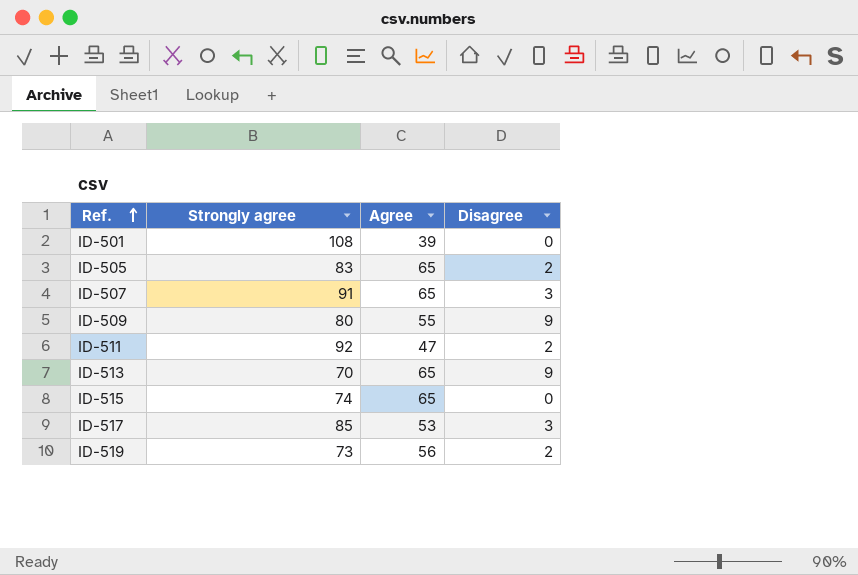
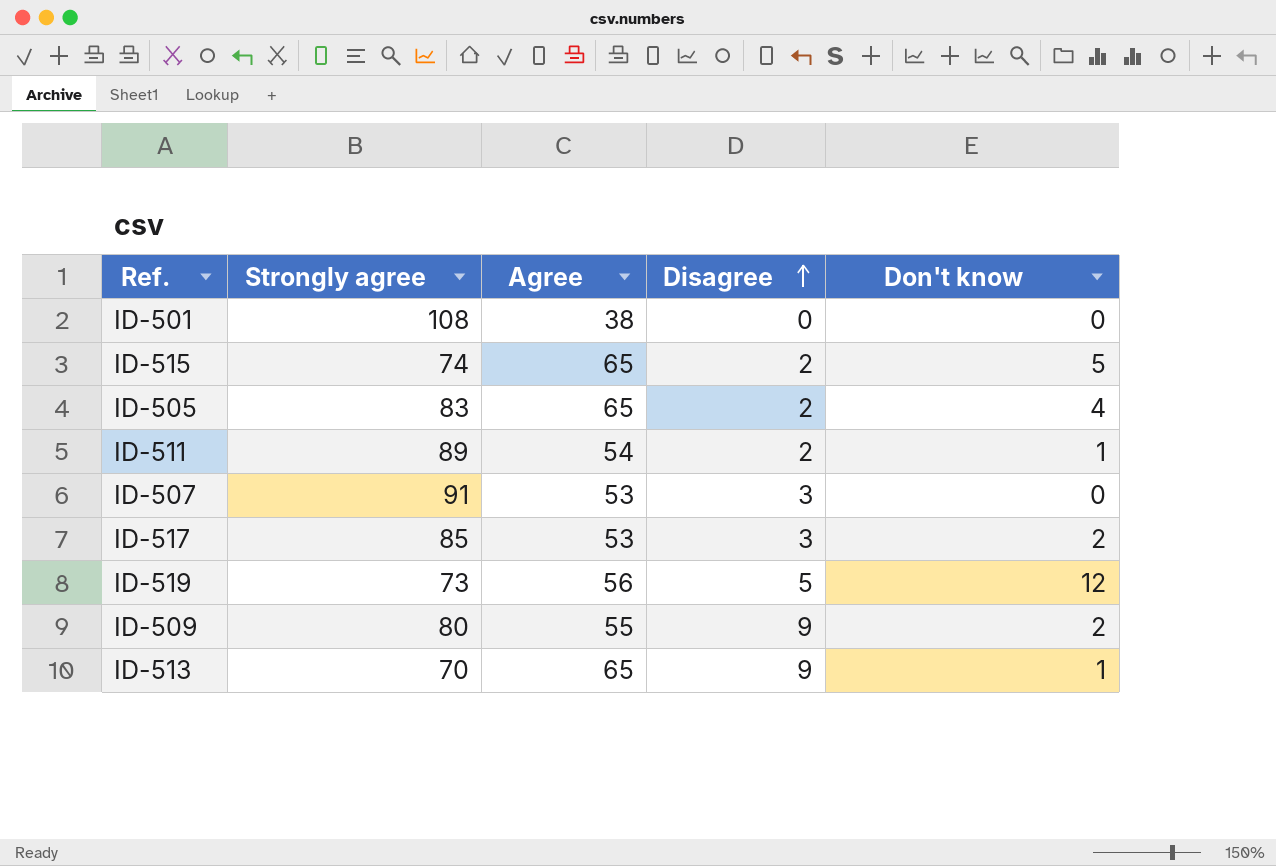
row order: Ref. ascending -> Disagree ascending
column Don't know | position: none -> 5
ID-501 | Agree: 39 -> 38
ID-515 | Disagree: 0 -> 2
ID-511 | Strongly agree: 92 -> 89
ID-511 | Agree: 47 -> 54
ID-507 | Agree: 65 -> 53
ID-519 | Disagree: 2 -> 5

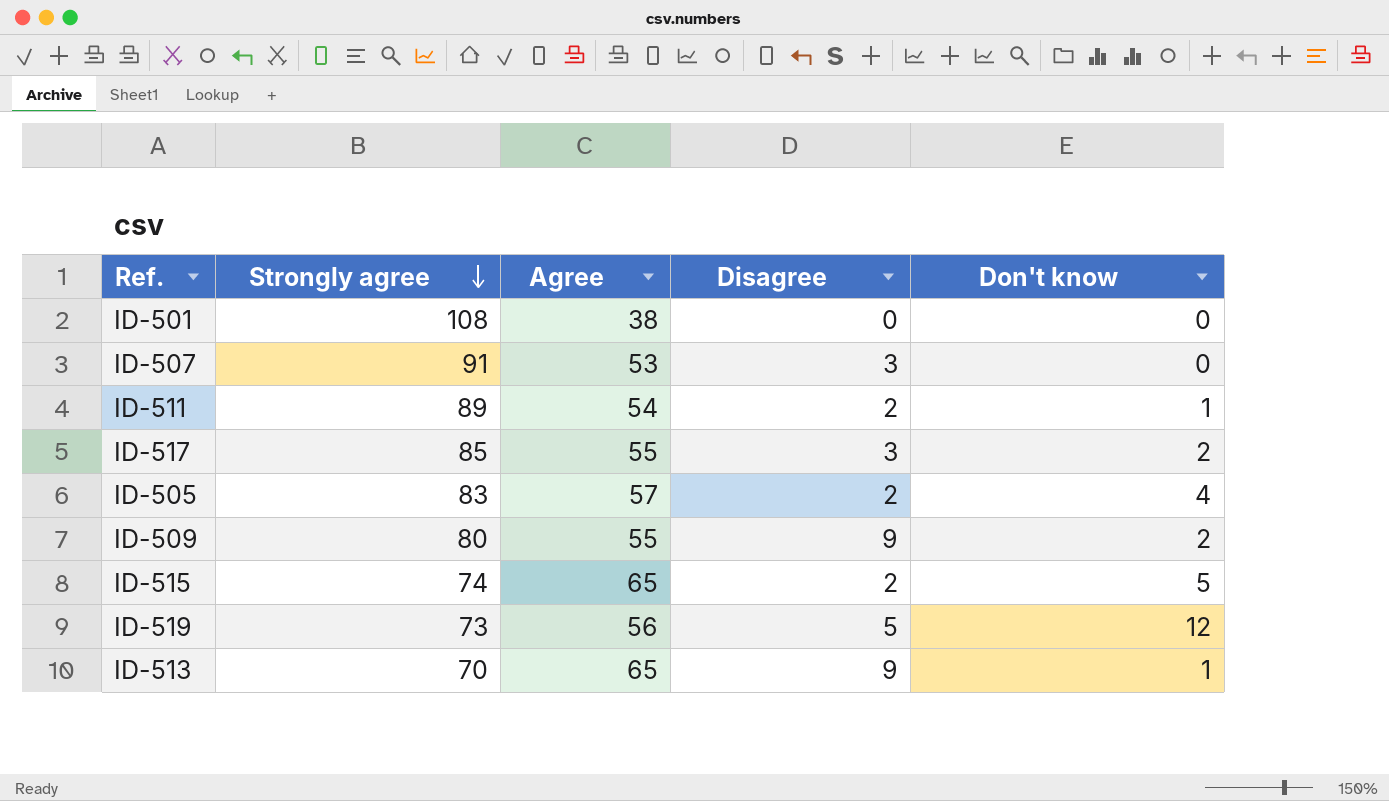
row order: Disagree ascending -> Strongly agree descending
ID-517 | Agree: 53 -> 55
ID-505 | Agree: 65 -> 57

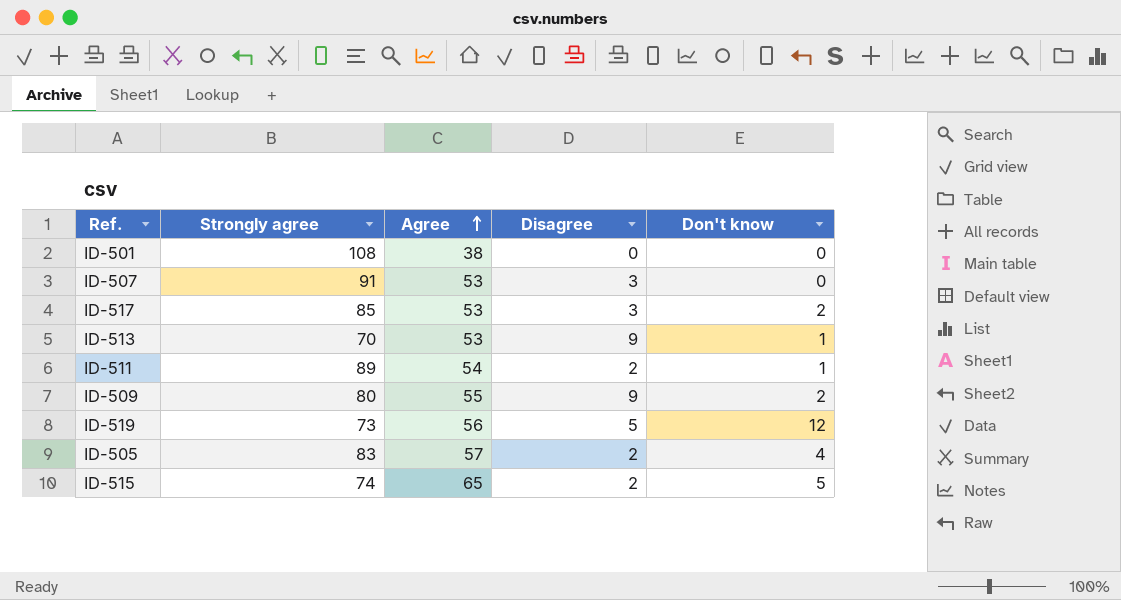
row order: Strongly agree descending -> Agree ascending
ID-517 | Agree: 55 -> 53
ID-513 | Agree: 65 -> 53

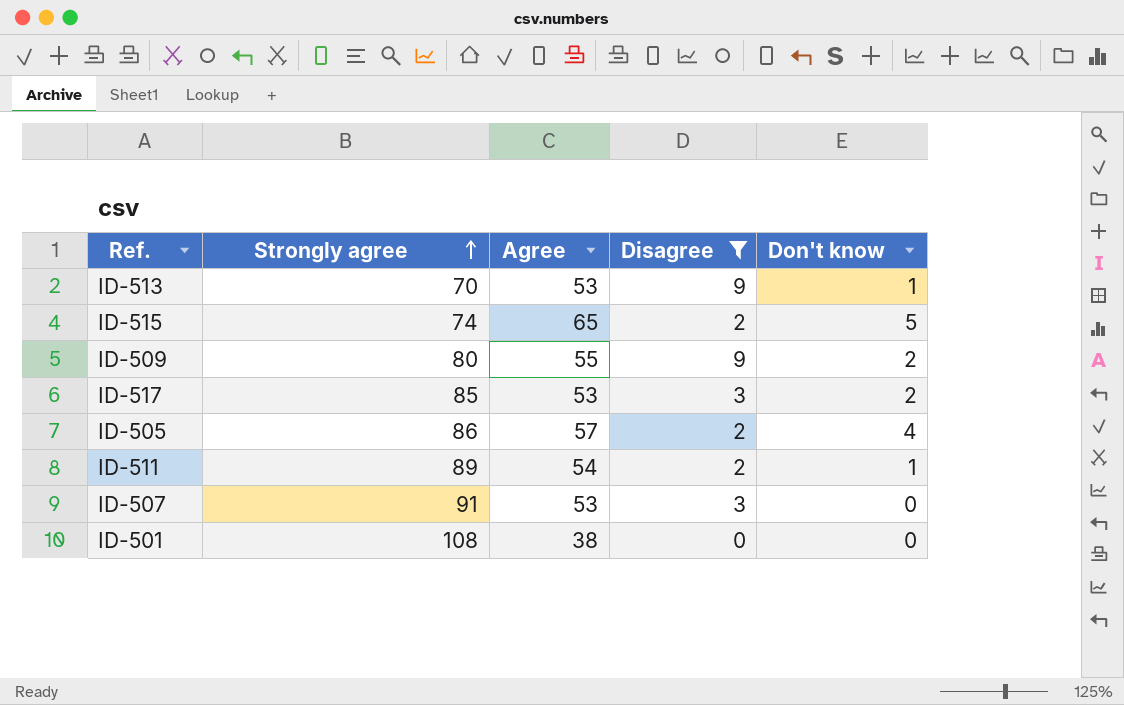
filter: none -> Disagree != 5
row order: Agree ascending -> Strongly agree ascending
ID-505 | Strongly agree: 83 -> 86

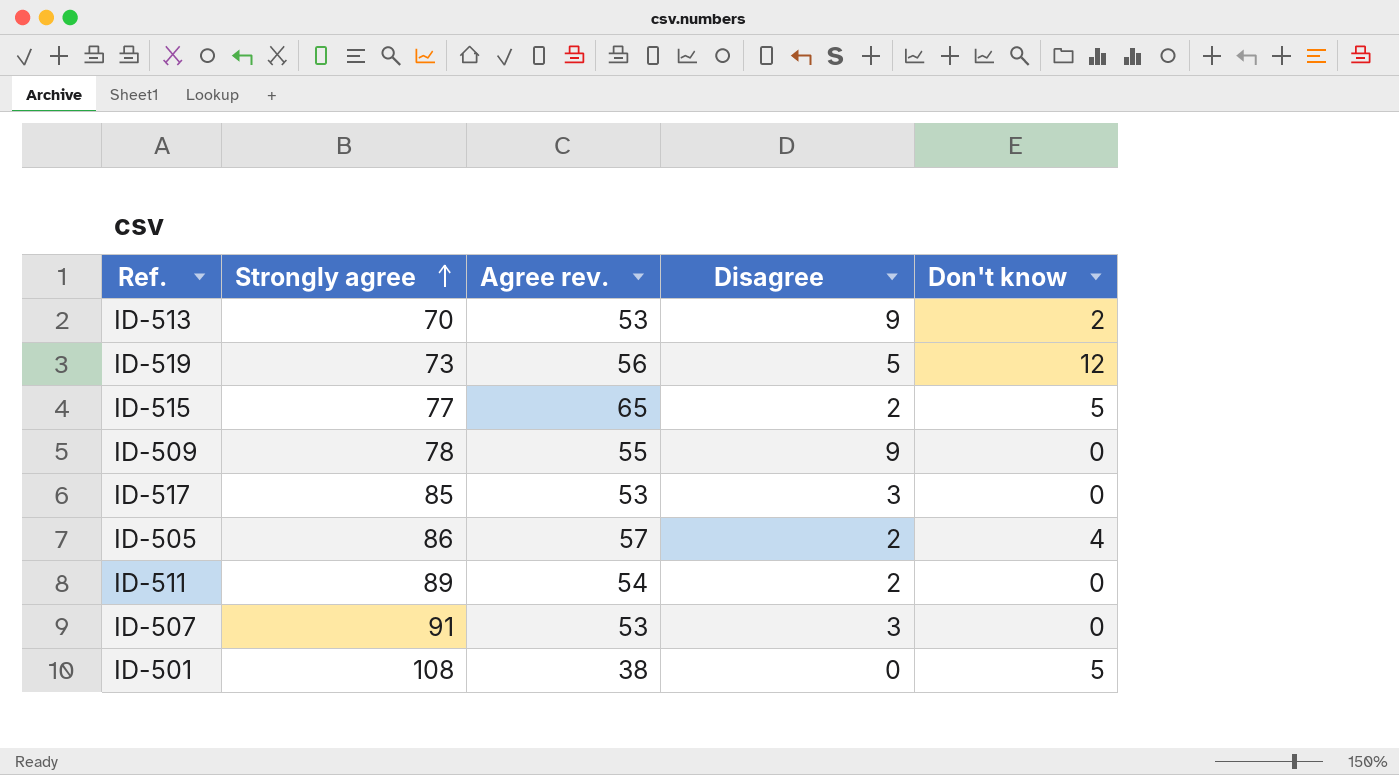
filter: Disagree != 5 -> none
column name: Agree -> Agree rev.
ID-513 | Don't know: 1 -> 2
ID-515 | Strongly agree: 74 -> 77
ID-509 | Strongly agree: 80 -> 78
ID-509 | Don't know: 2 -> 0
ID-517 | Don't know: 2 -> 0
ID-511 | Don't know: 1 -> 0
ID-501 | Don't know: 0 -> 5

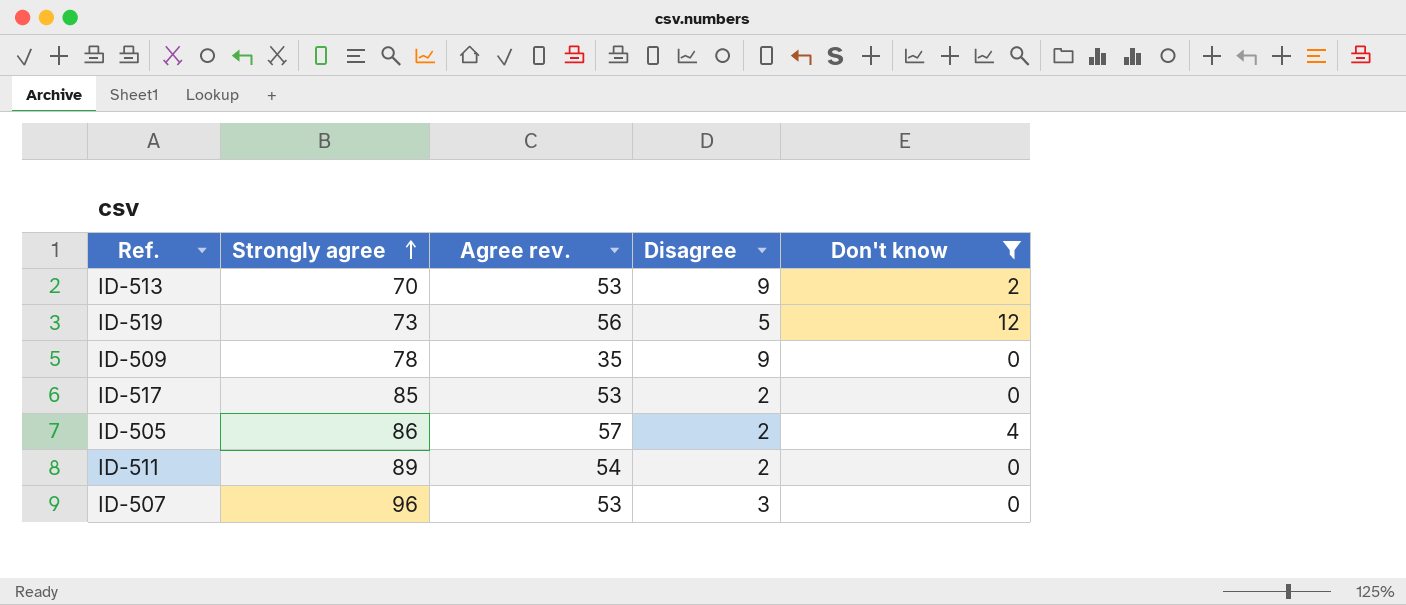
filter: none -> Don't know != 5
ID-509 | Agree rev.: 55 -> 35
ID-517 | Disagree: 3 -> 2
ID-507 | Strongly agree: 91 -> 96

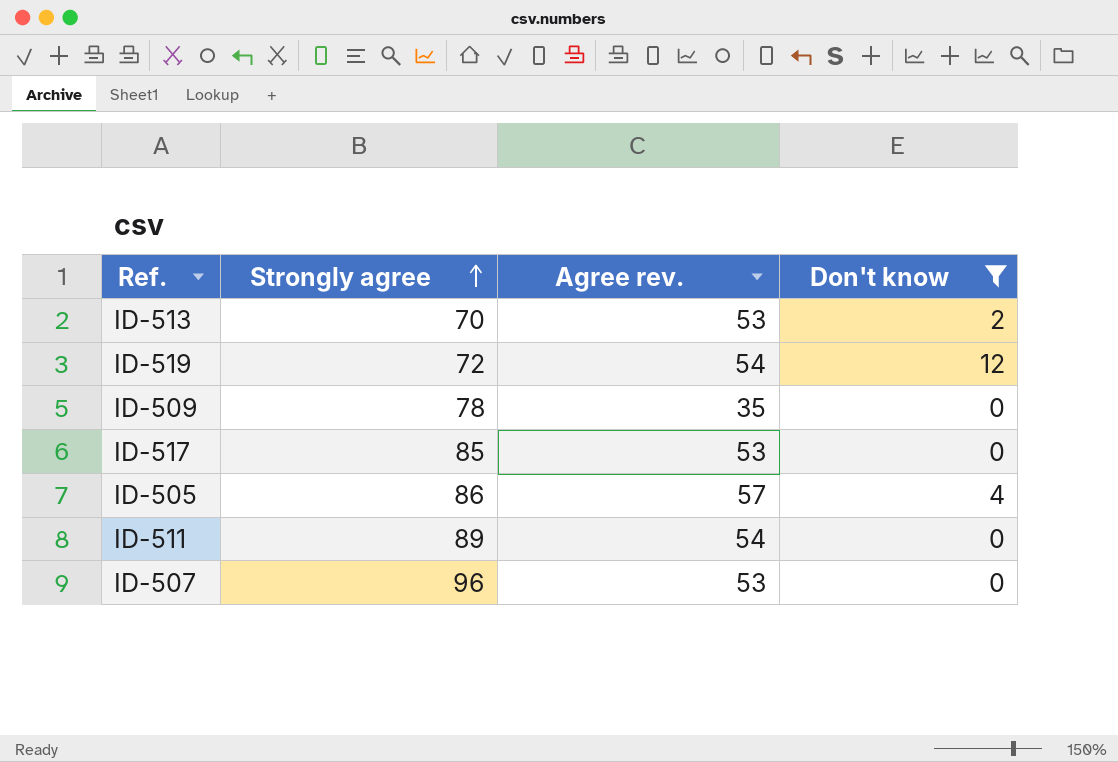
column Disagree | position: 4 -> none
ID-519 | Strongly agree: 73 -> 72
ID-519 | Agree rev.: 56 -> 54

